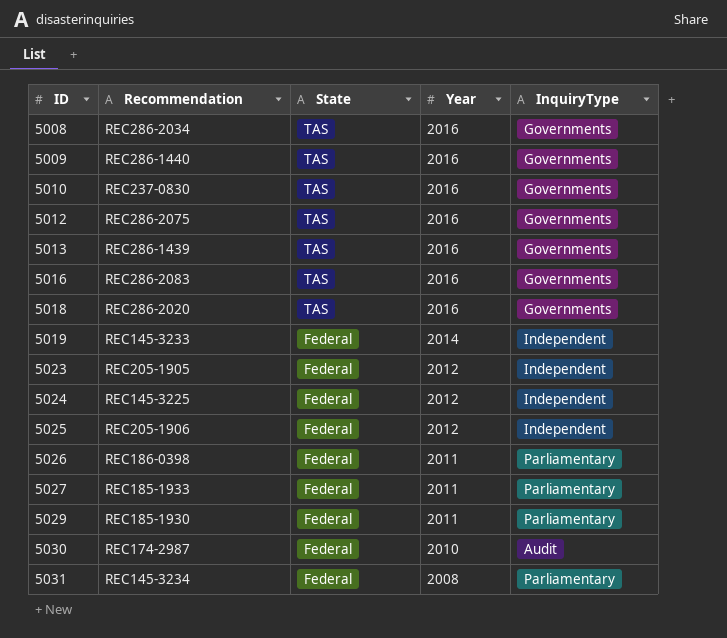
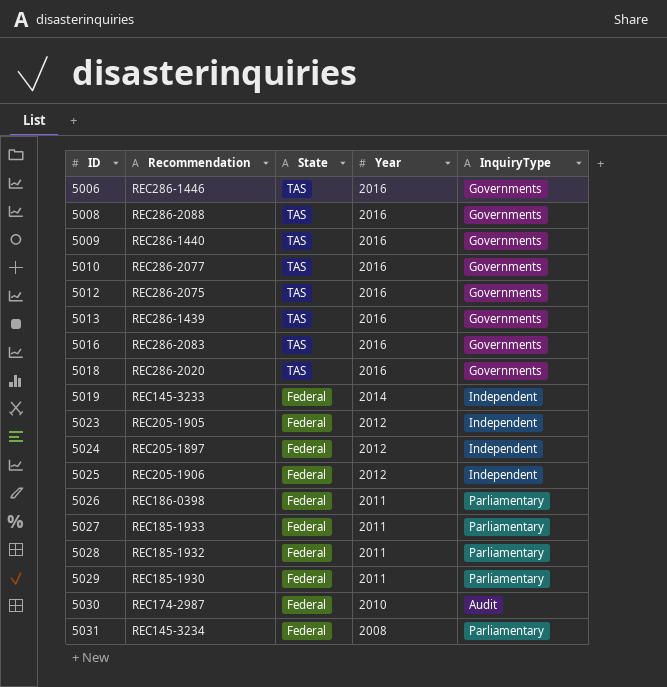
row 5006: none -> REC286-1446 | TAS | 2016 | Governments
5008 | Recommendation: REC286-2034 -> REC286-2088
5010 | Recommendation: REC237-0830 -> REC286-2077
5024 | Recommendation: REC145-3225 -> REC205-1897
row 5028: none -> REC185-1932 | Federal | 2011 | Parliamentary

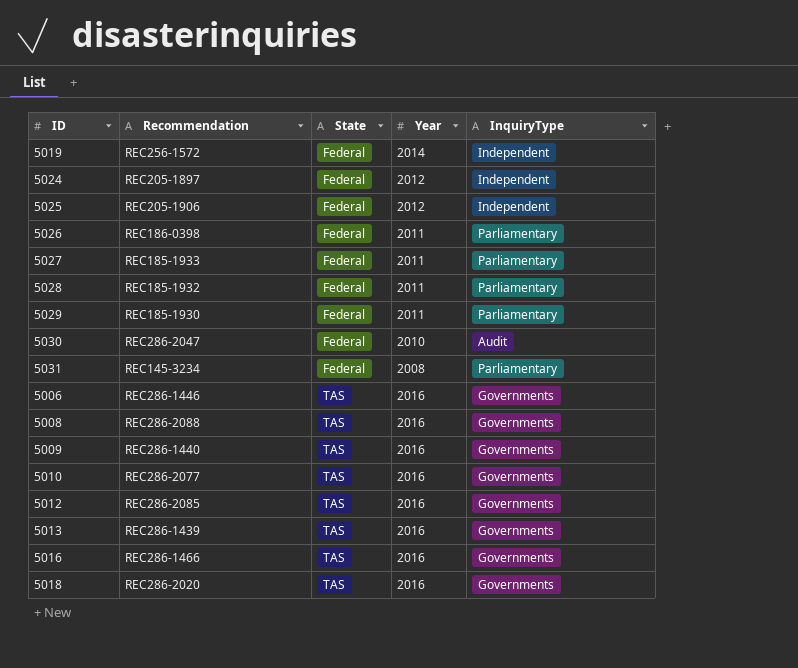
row order: ID ascending -> State ascending
row 5023: REC205-1905 | Federal | 2012 | Independent -> none
5019 | Recommendation: REC145-3233 -> REC256-1572
5030 | Recommendation: REC174-2987 -> REC286-2047
5012 | Recommendation: REC286-2075 -> REC286-2085
5016 | Recommendation: REC286-2083 -> REC286-1466

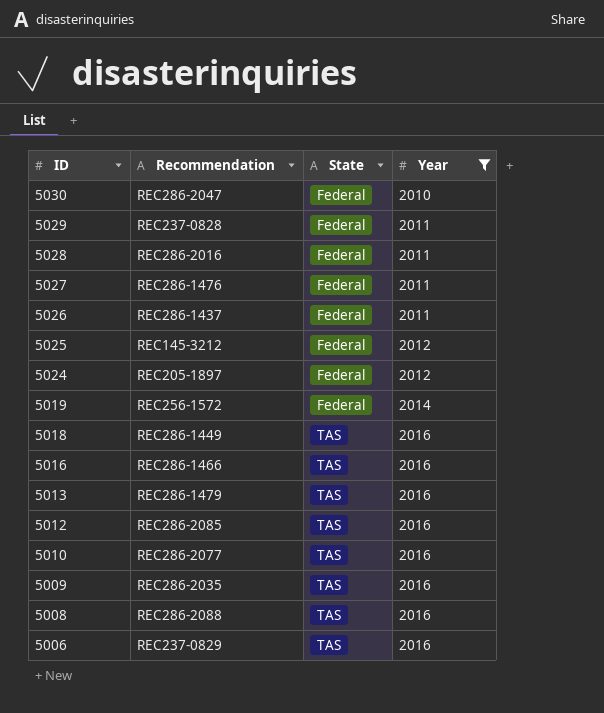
filter: none -> Year != 2008
row order: State ascending -> ID descending
column InquiryType | position: 5 -> none
5029 | Recommendation: REC185-1930 -> REC237-0828
5028 | Recommendation: REC185-1932 -> REC286-2016
5027 | Recommendation: REC185-1933 -> REC286-1476
5026 | Recommendation: REC186-0398 -> REC286-1437
5025 | Recommendation: REC205-1906 -> REC145-3212
5018 | Recommendation: REC286-2020 -> REC286-1449
5013 | Recommendation: REC286-1439 -> REC286-1479
5009 | Recommendation: REC286-1440 -> REC286-2035
5006 | Recommendation: REC286-1446 -> REC237-0829

